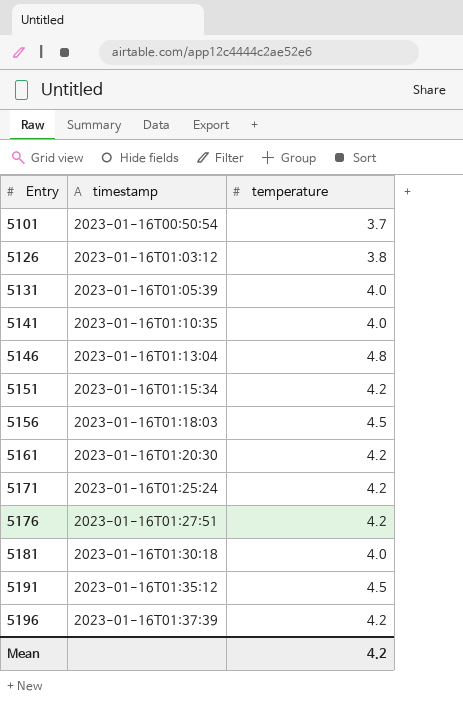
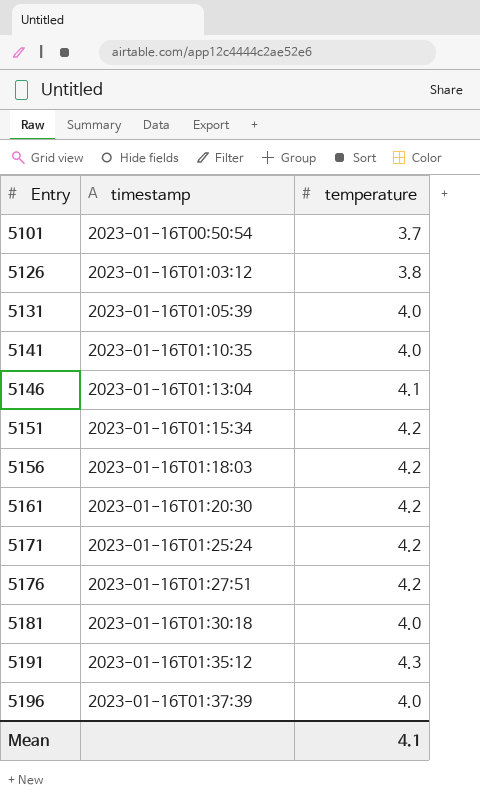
5146 | temperature: 4.8 -> 4.1
5156 | temperature: 4.5 -> 4.2
5191 | temperature: 4.5 -> 4.3
5196 | temperature: 4.2 -> 4.0
Mean | temperature: 4.2 -> 4.1

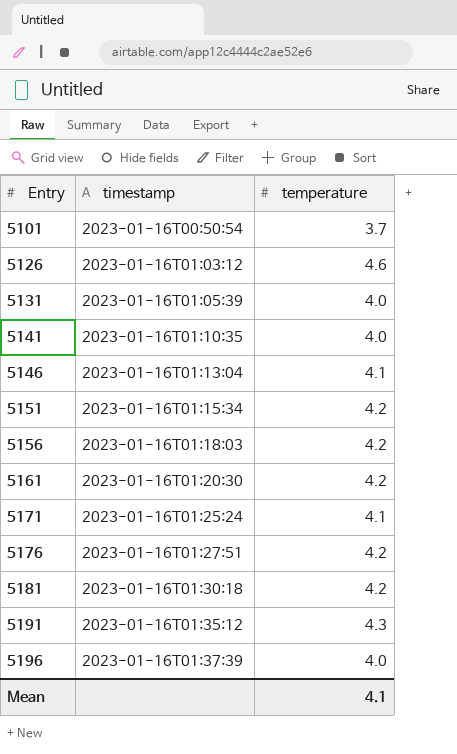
5126 | temperature: 3.8 -> 4.6
5171 | temperature: 4.2 -> 4.1
5181 | temperature: 4.0 -> 4.2

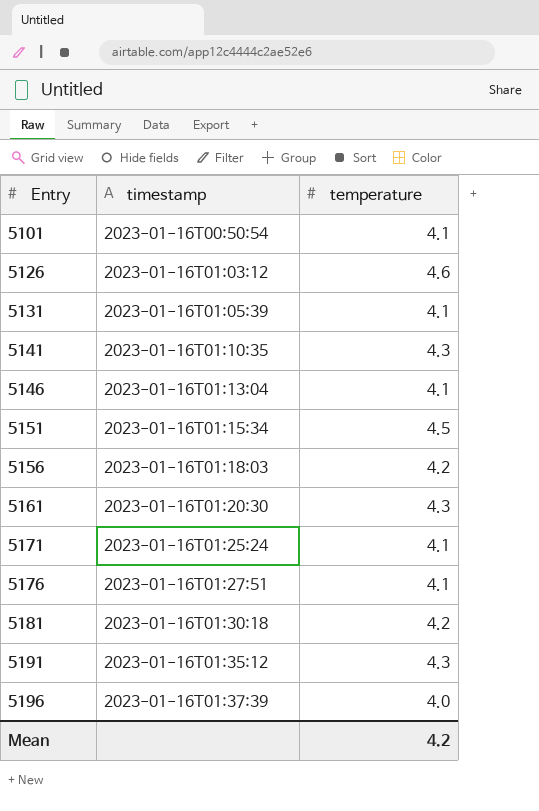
5101 | temperature: 3.7 -> 4.1
5131 | temperature: 4.0 -> 4.1
5141 | temperature: 4.0 -> 4.3
5151 | temperature: 4.2 -> 4.5
5161 | temperature: 4.2 -> 4.3
5176 | temperature: 4.2 -> 4.1
Mean | temperature: 4.1 -> 4.2

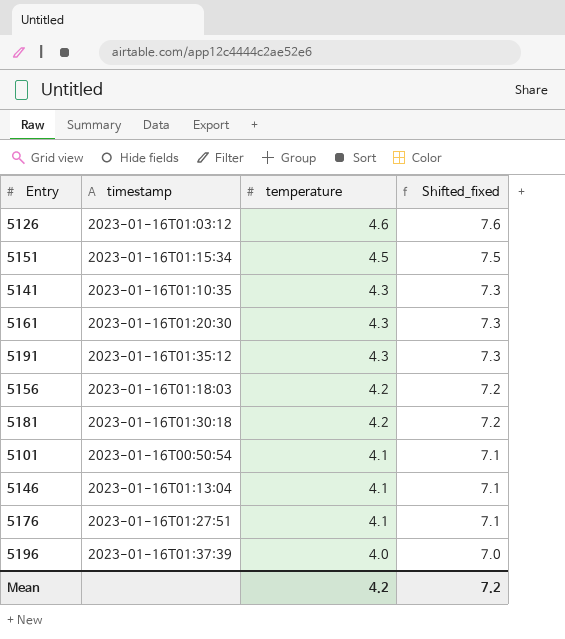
row order: Entry ascending -> temperature descending
column Shifted_fixed | formula: none -> [temperature] + 3
row 5131: 2023-01-16T01:05:39 | 4.1 -> none
row 5171: 2023-01-16T01:25:24 | 4.1 -> none

